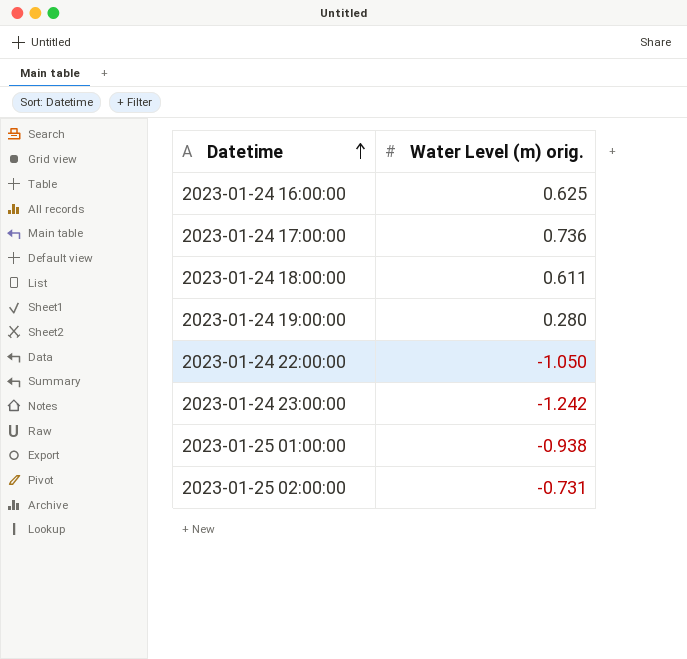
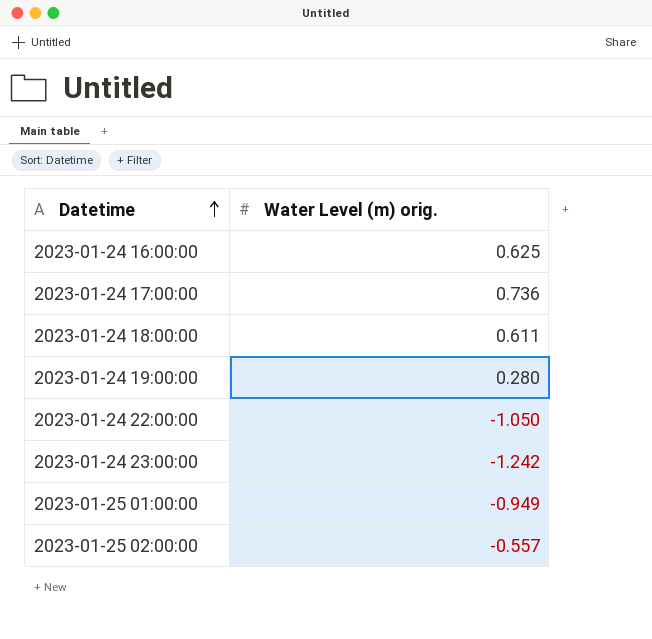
2023-01-25 01:00:00 | Water Level (m) orig.: -0.938 -> -0.949
2023-01-25 02:00:00 | Water Level (m) orig.: -0.731 -> -0.557

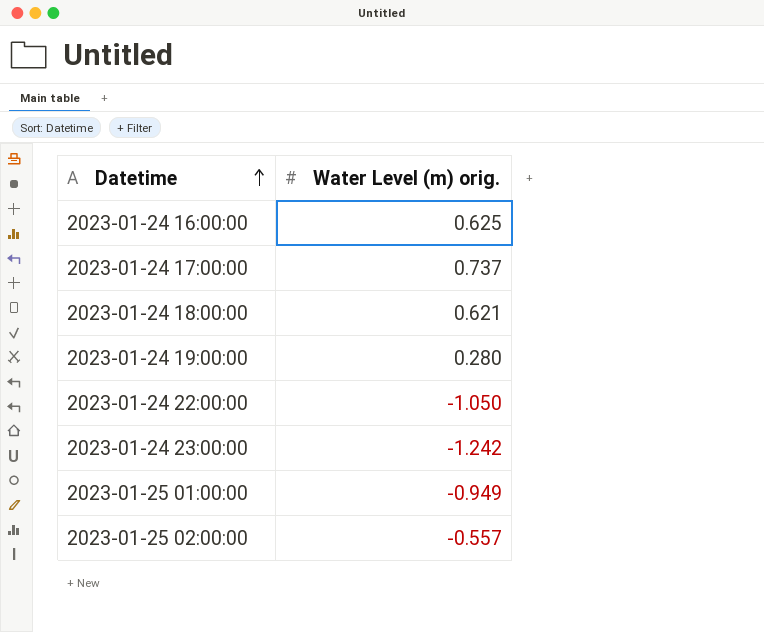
2023-01-24 17:00:00 | Water Level (m) orig.: 0.736 -> 0.737
2023-01-24 18:00:00 | Water Level (m) orig.: 0.611 -> 0.621

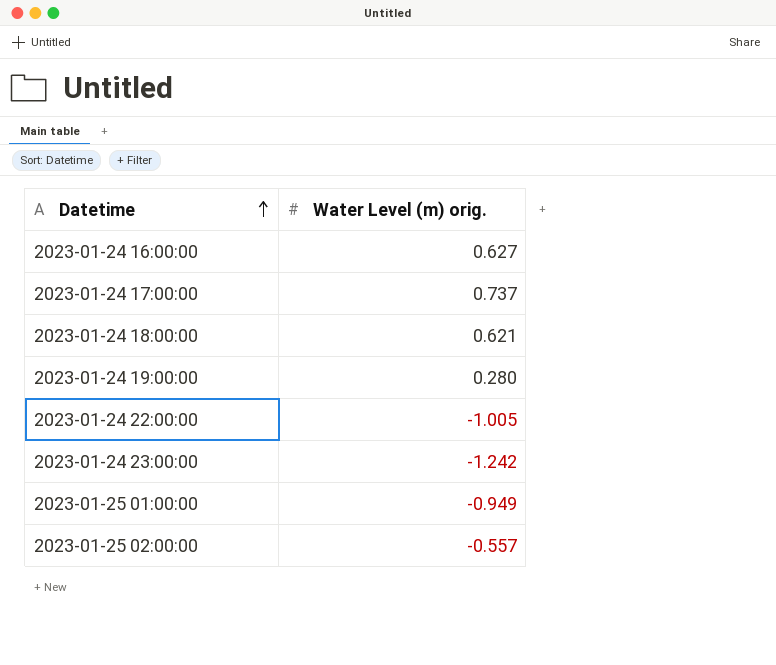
2023-01-24 16:00:00 | Water Level (m) orig.: 0.625 -> 0.627
2023-01-24 22:00:00 | Water Level (m) orig.: -1.050 -> -1.005

